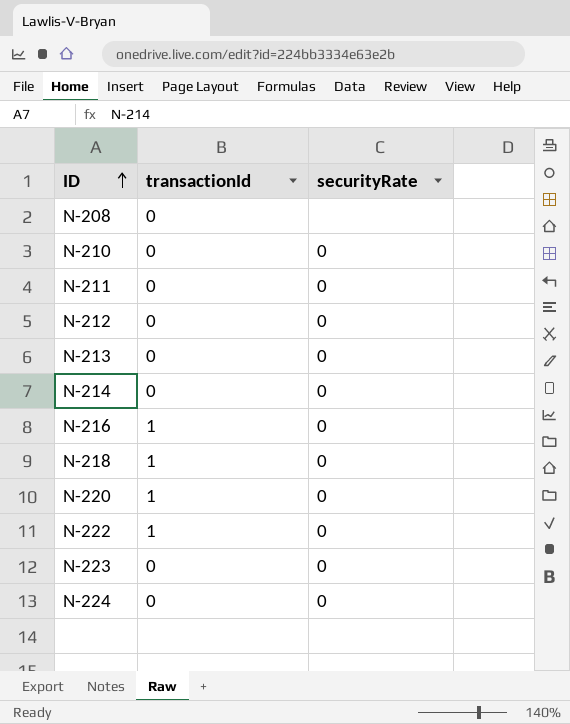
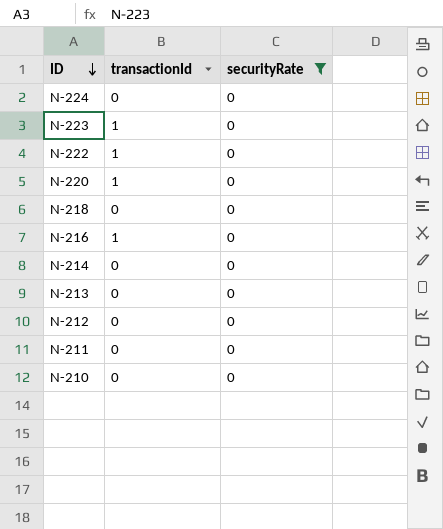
filter: none -> securityRate = 0
row order: ID ascending -> ID descending
N-223 | transactionId: 0 -> 1
N-218 | transactionId: 1 -> 0

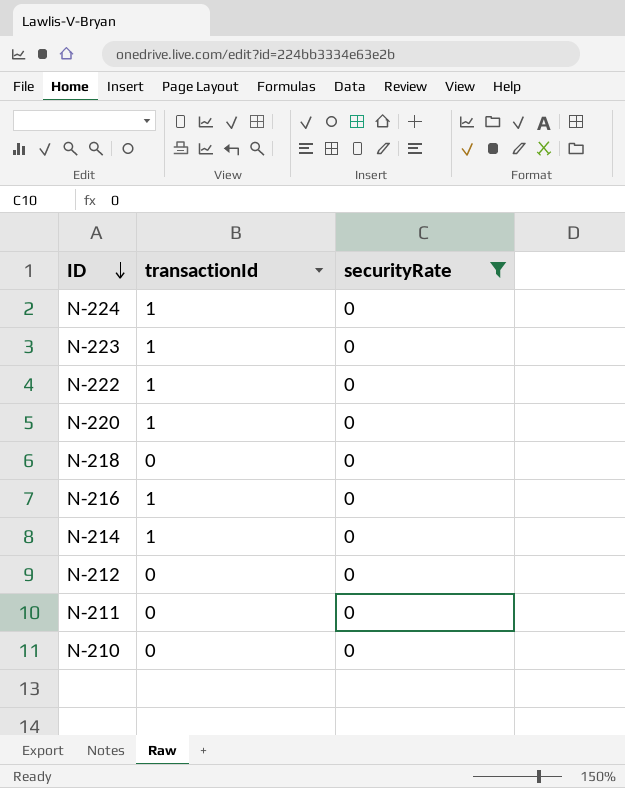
row N-213: 0 | 0 -> none
N-224 | transactionId: 0 -> 1
N-214 | transactionId: 0 -> 1

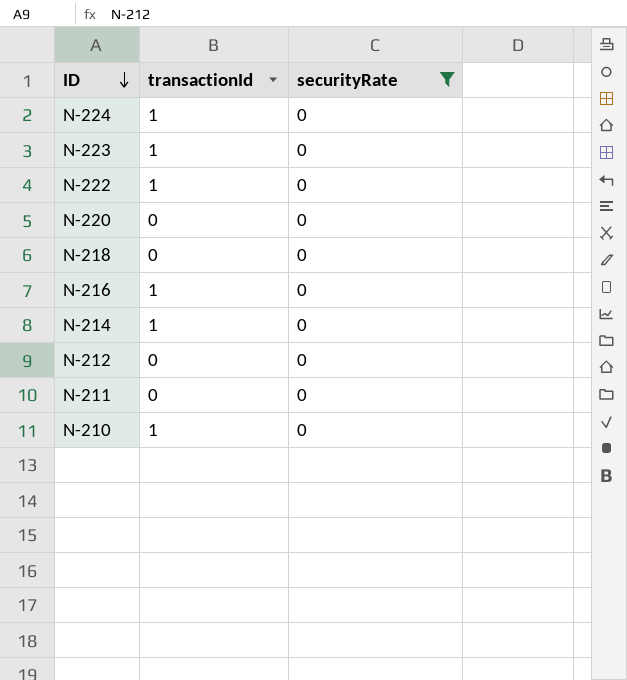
N-220 | transactionId: 1 -> 0
N-210 | transactionId: 0 -> 1

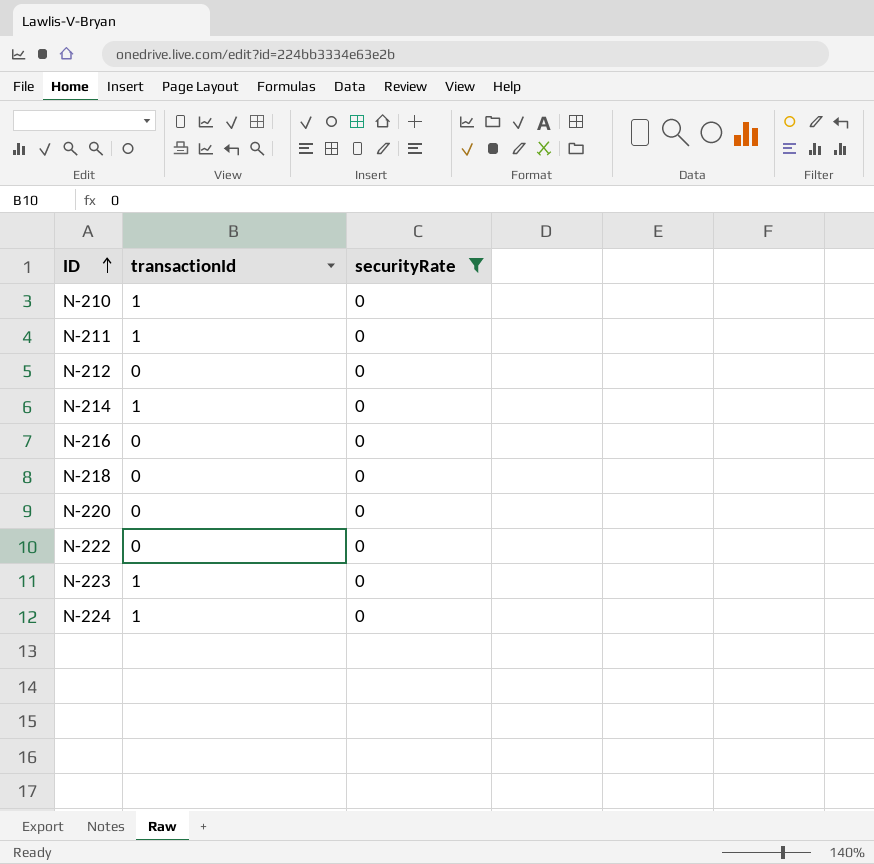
row order: ID descending -> ID ascending
N-211 | transactionId: 0 -> 1
N-216 | transactionId: 1 -> 0
N-222 | transactionId: 1 -> 0

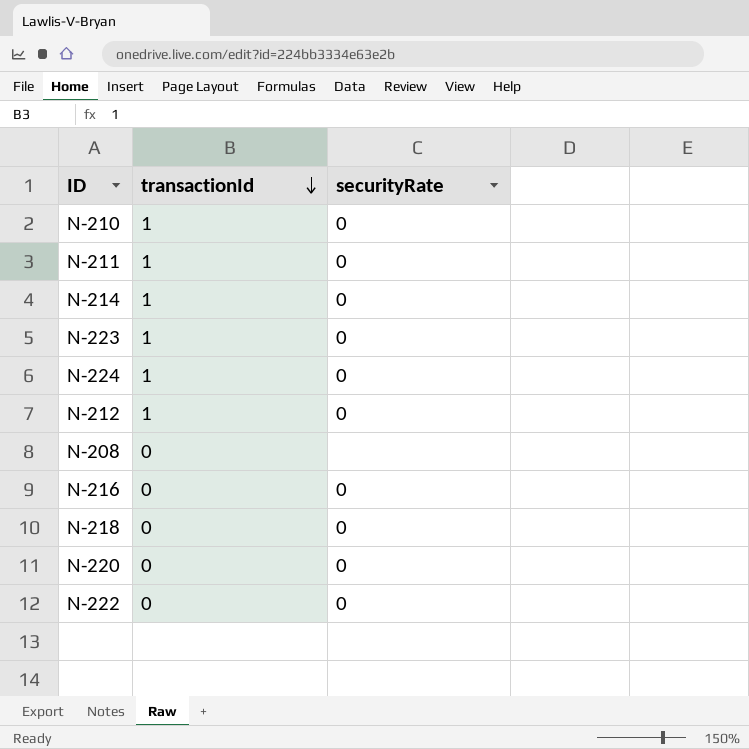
filter: securityRate = 0 -> none
row order: ID ascending -> transactionId descending
N-212 | transactionId: 0 -> 1

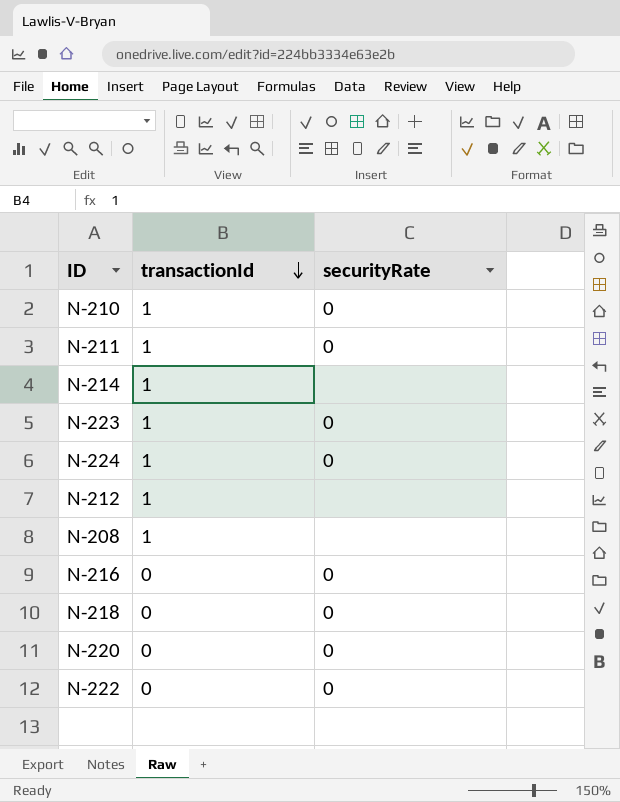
N-214 | securityRate: 0 -> none
N-212 | securityRate: 0 -> none
N-208 | transactionId: 0 -> 1

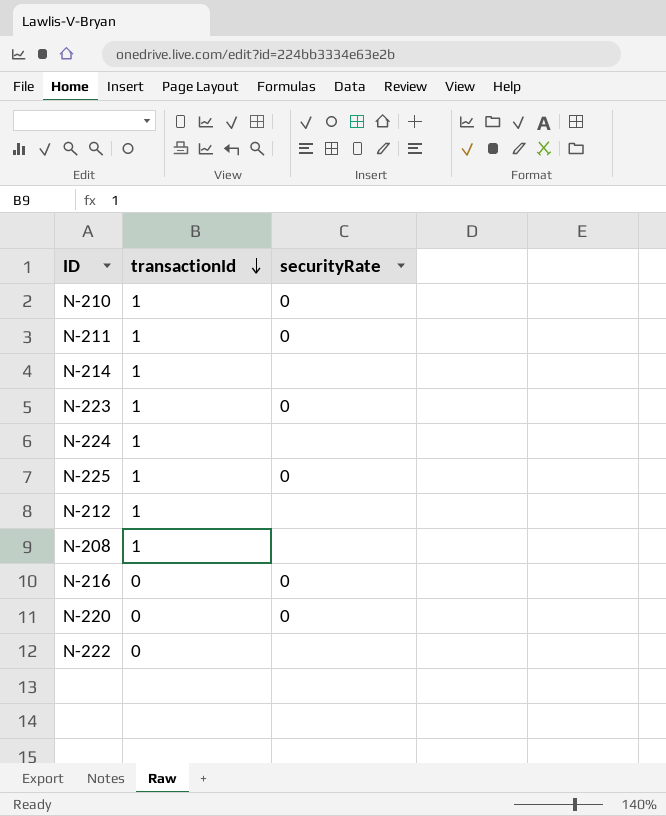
row N-218: 0 | 0 -> none
N-224 | securityRate: 0 -> none
row N-225: none -> 1 | 0
N-222 | securityRate: 0 -> none

